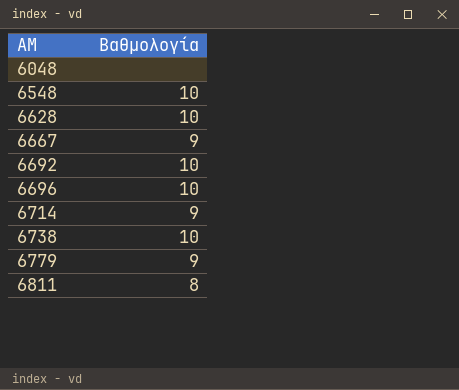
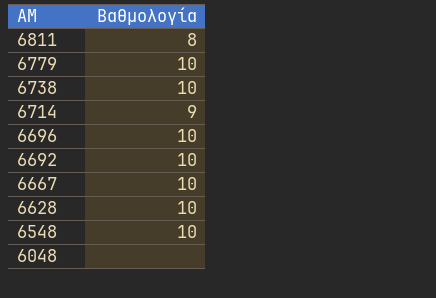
row order: ΑΜ ascending -> ΑΜ descending
6779 | Βαθμολογία: 9 -> 10
6667 | Βαθμολογία: 9 -> 10

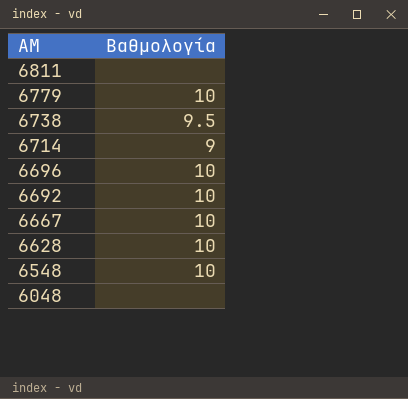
6811 | Βαθμολογία: 8 -> none
6738 | Βαθμολογία: 10 -> 9.5

